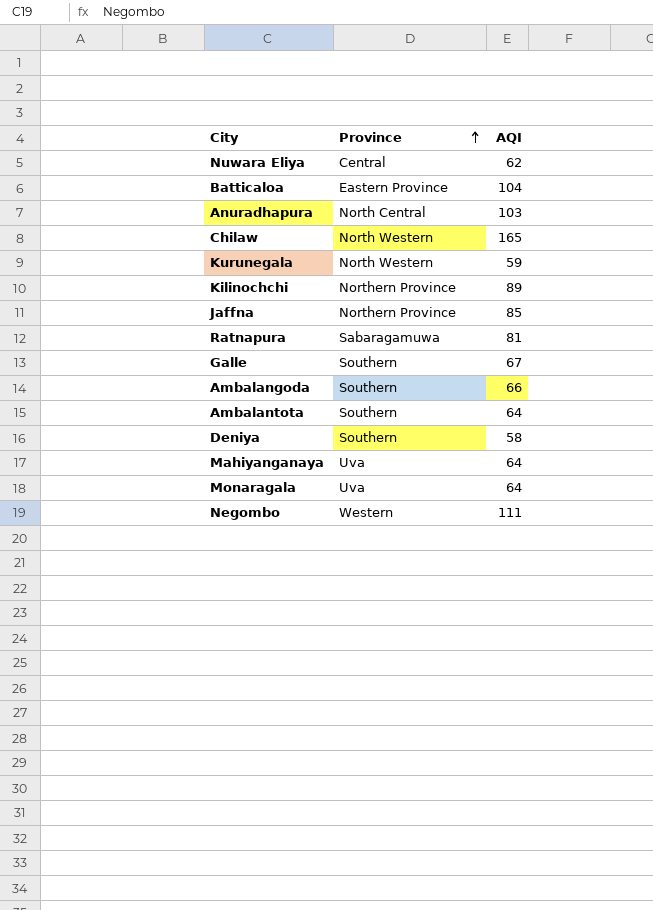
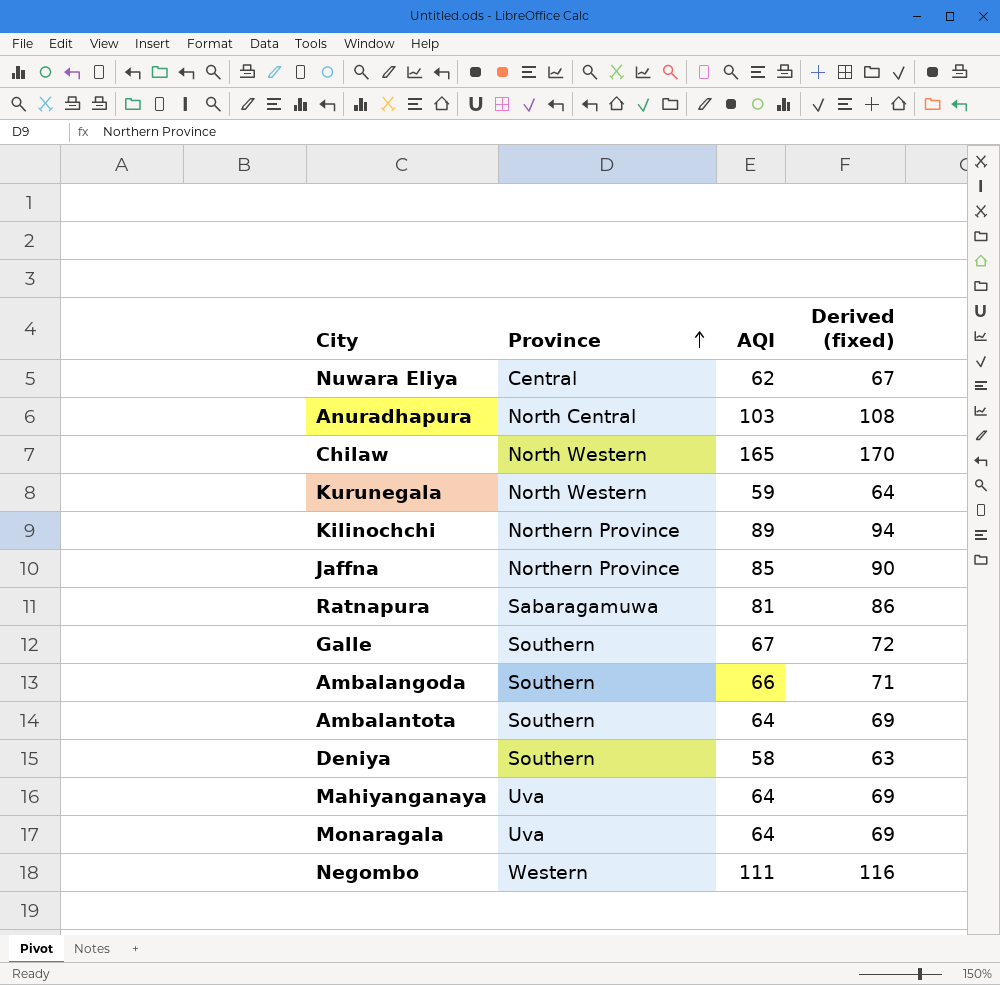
column Derived (fixed) | formula: none -> [AQI] + 5
row Batticaloa: Eastern Province | 104 -> none

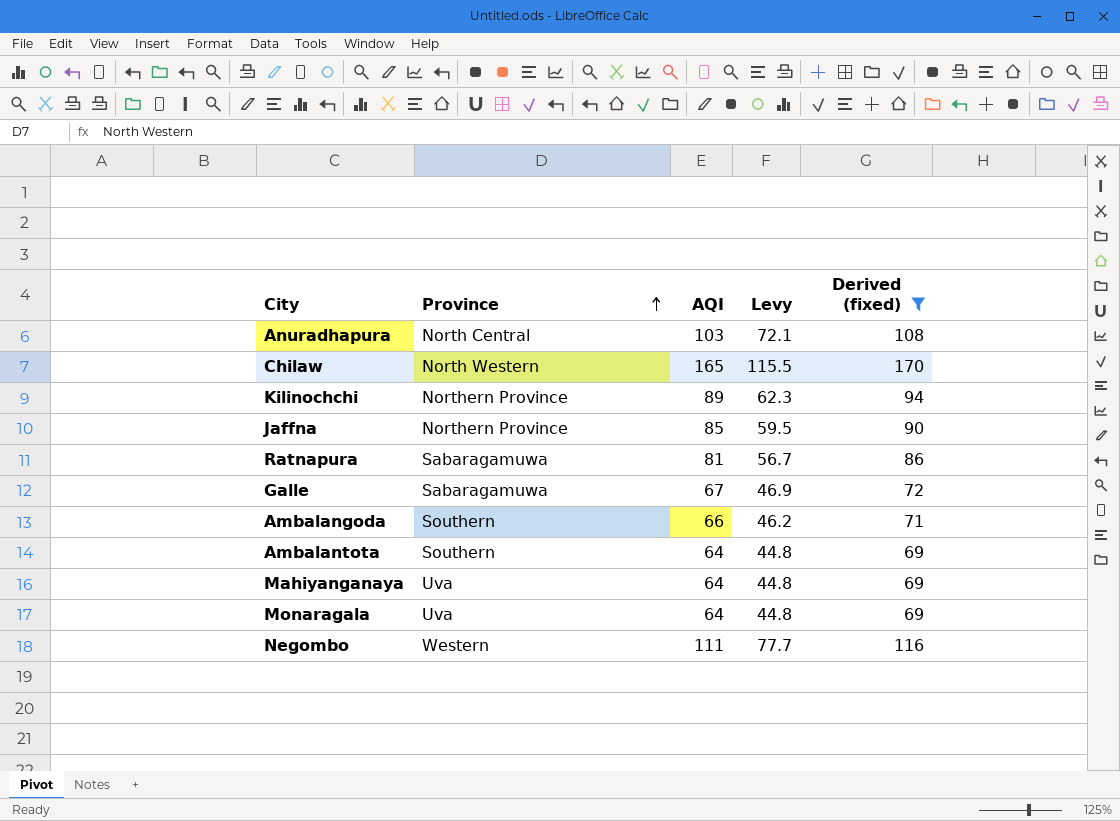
filter: none -> Derived (fixed) >= 69
column Levy | formula: none -> [AQI] * 0.7
Galle | Province: Southern -> Sabaragamuwa

